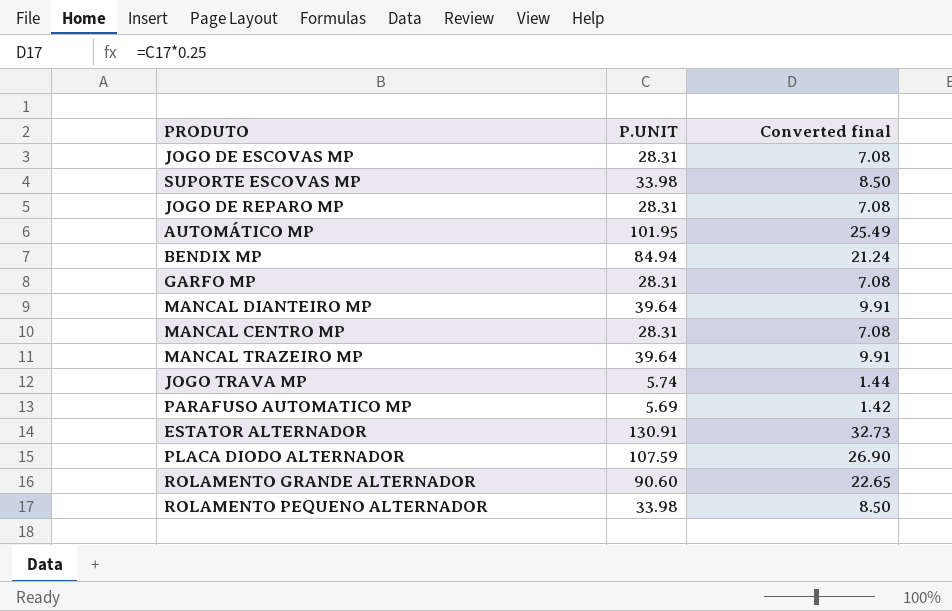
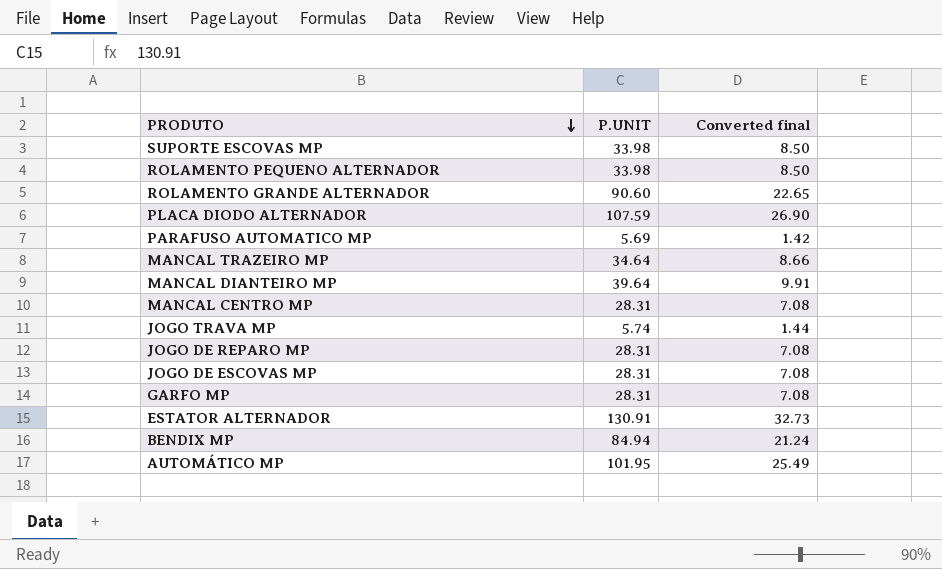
row order: none -> PRODUTO descending
MANCAL TRAZEIRO MP | P.UNIT: 39.64 -> 34.64
MANCAL TRAZEIRO MP | Converted final: 9.91 -> 8.66

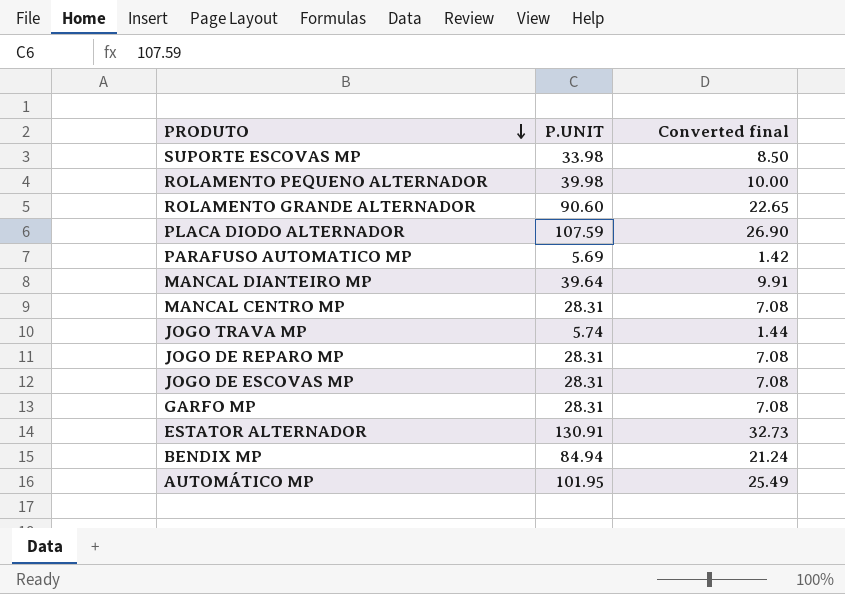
row MANCAL TRAZEIRO MP: 34.64 | 8.66 -> none
ROLAMENTO PEQUENO ALTERNADOR | P.UNIT: 33.98 -> 39.98
ROLAMENTO PEQUENO ALTERNADOR | Converted final: 8.50 -> 10.00

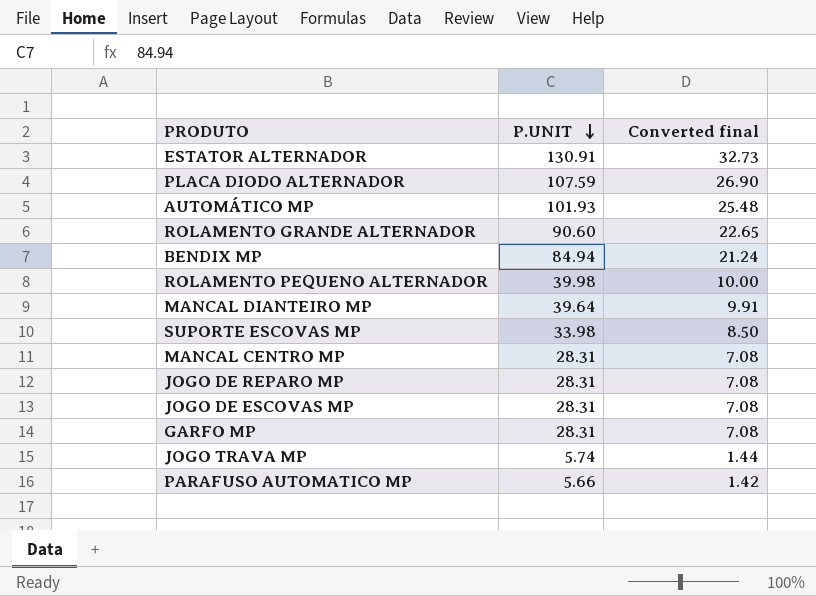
row order: PRODUTO descending -> P.UNIT descending
AUTOMÁTICO MP | P.UNIT: 101.95 -> 101.93
AUTOMÁTICO MP | Converted final: 25.49 -> 25.48
PARAFUSO AUTOMATICO MP | P.UNIT: 5.69 -> 5.66

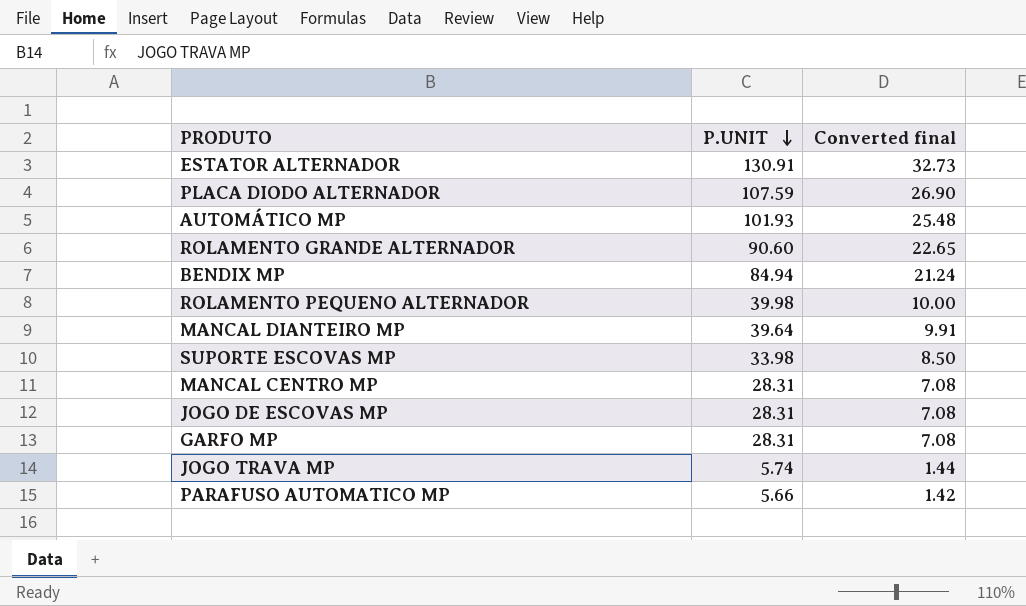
row JOGO DE REPARO MP: 28.31 | 7.08 -> none

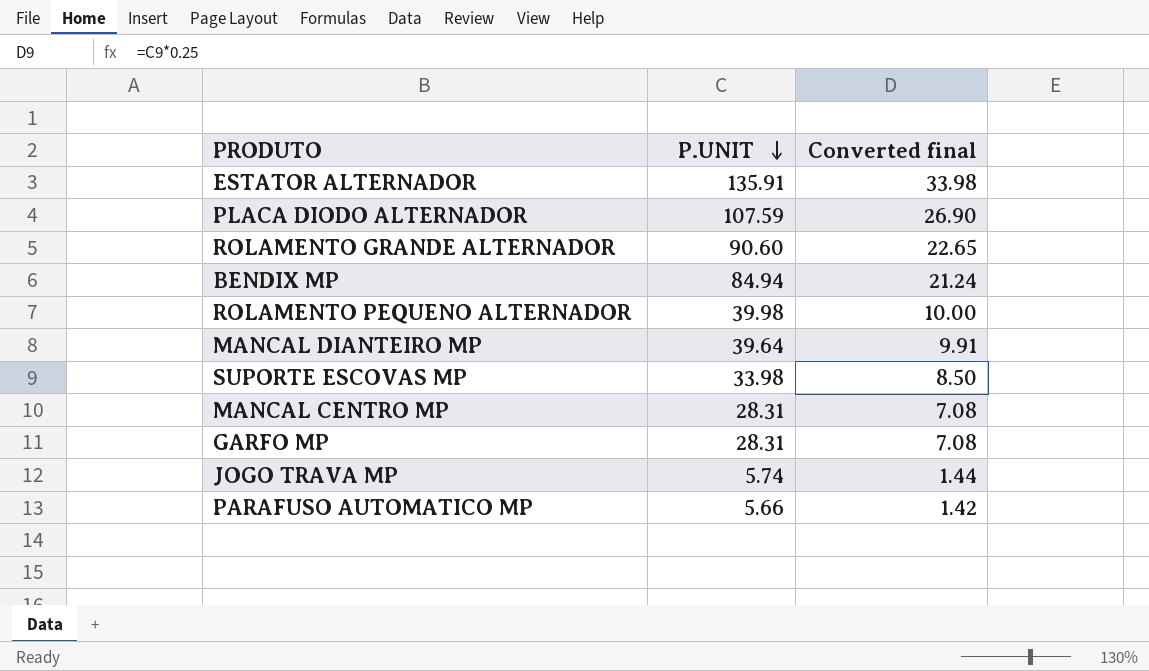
row AUTOMÁTICO MP: 101.93 | 25.48 -> none
row JOGO DE ESCOVAS MP: 28.31 | 7.08 -> none
ESTATOR ALTERNADOR | P.UNIT: 130.91 -> 135.91
ESTATOR ALTERNADOR | Converted final: 32.73 -> 33.98

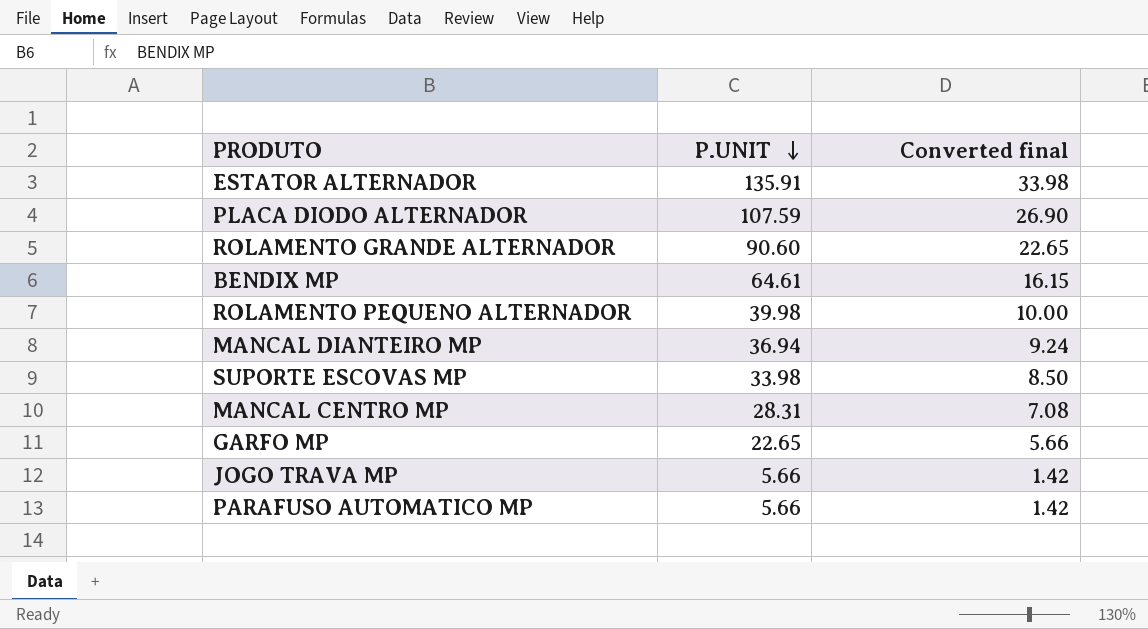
BENDIX MP | P.UNIT: 84.94 -> 64.61
BENDIX MP | Converted final: 21.24 -> 16.15
MANCAL DIANTEIRO MP | P.UNIT: 39.64 -> 36.94
MANCAL DIANTEIRO MP | Converted final: 9.91 -> 9.24
GARFO MP | P.UNIT: 28.31 -> 22.65
GARFO MP | Converted final: 7.08 -> 5.66
JOGO TRAVA MP | P.UNIT: 5.74 -> 5.66
JOGO TRAVA MP | Converted final: 1.44 -> 1.42

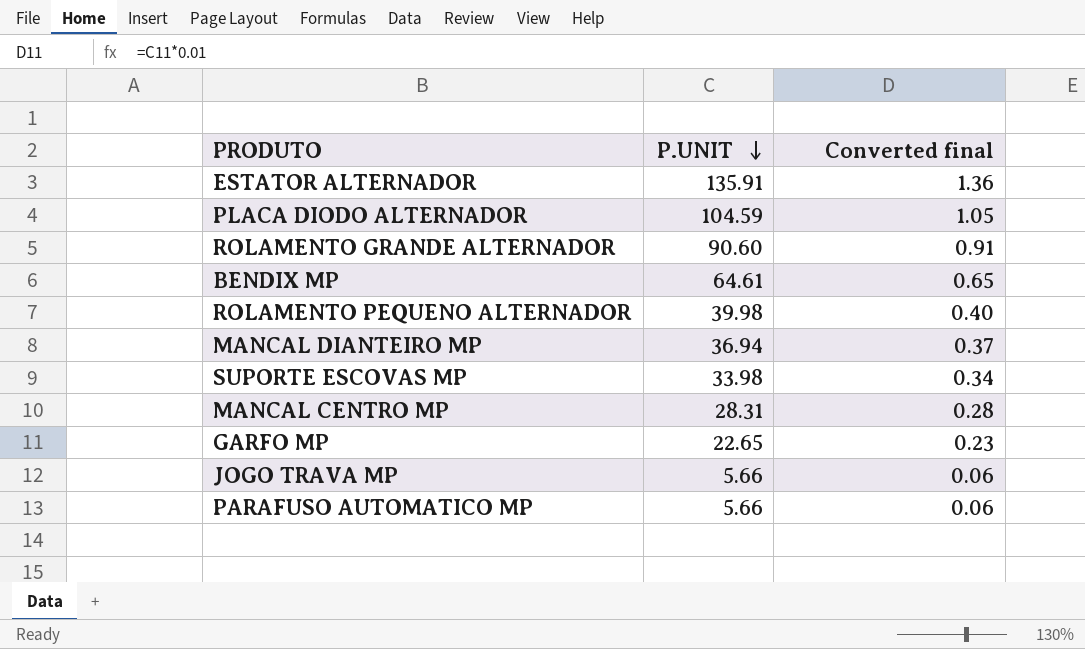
column Converted final | formula: [P.UNIT] * 0.25 -> [P.UNIT] * 0.01
PLACA DIODO ALTERNADOR | P.UNIT: 107.59 -> 104.59

